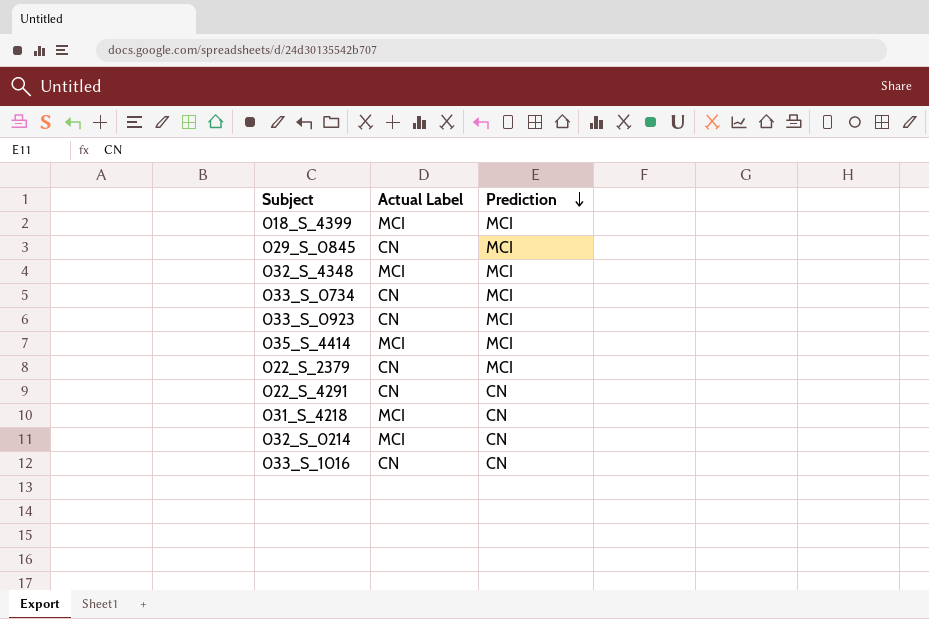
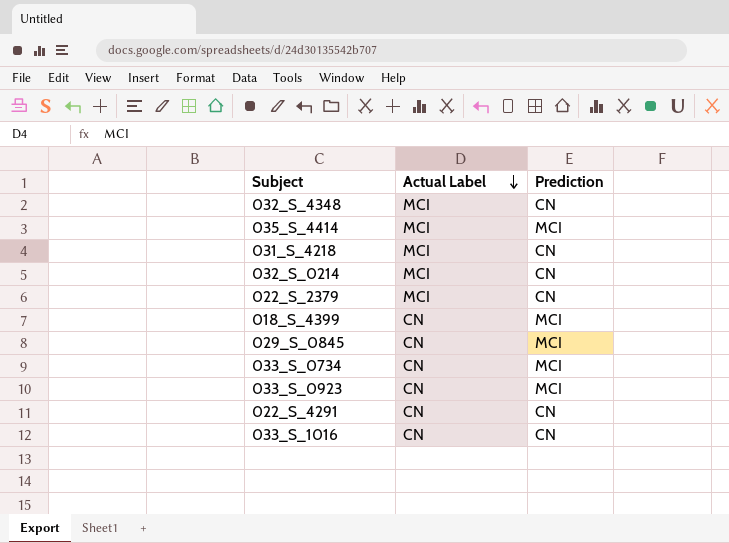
row order: Prediction descending -> Actual Label descending
032_S_4348 | Prediction: MCI -> CN
022_S_2379 | Actual Label: CN -> MCI
022_S_2379 | Prediction: MCI -> CN
018_S_4399 | Actual Label: MCI -> CN

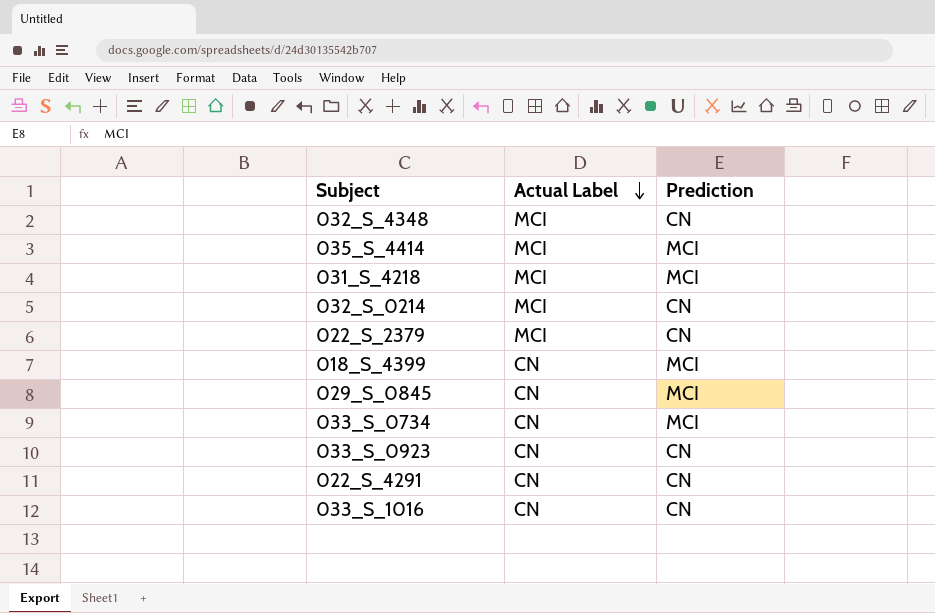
031_S_4218 | Prediction: CN -> MCI
033_S_0923 | Prediction: MCI -> CN

